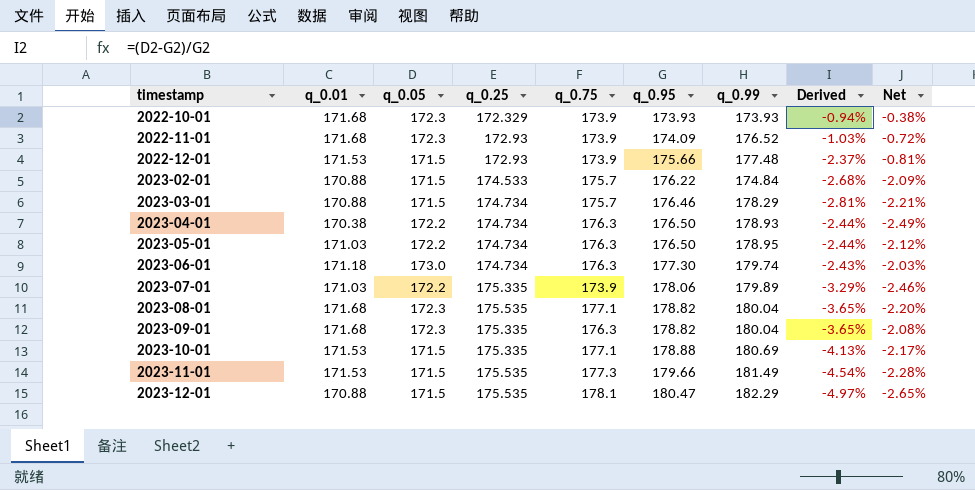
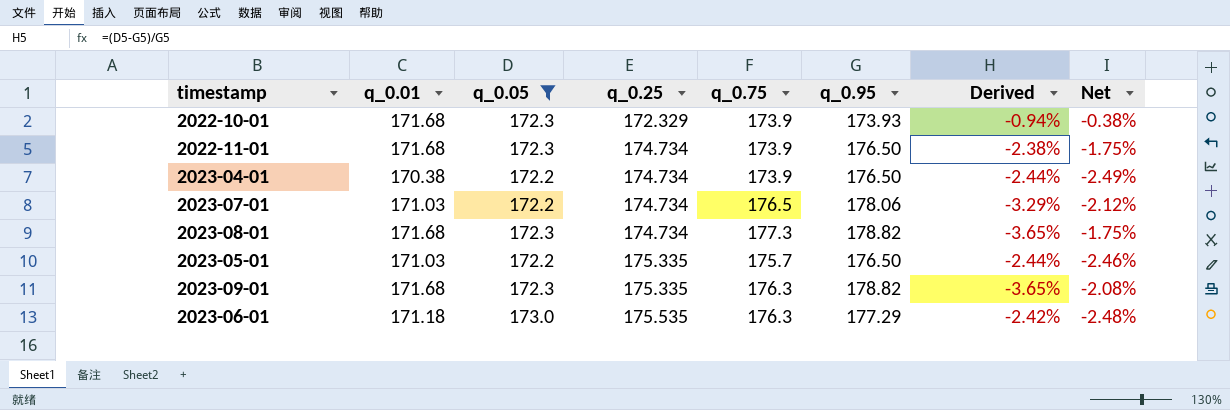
filter: none -> q_0.05 != 171.5
row order: timestamp ascending -> q_0.25 ascending
column q_0.99 | position: 7 -> none
2022-11-01 | q_0.25: 172.93 -> 174.734
2022-11-01 | q_0.95: 174.09 -> 176.50
2022-11-01 | Derived: -1.03% -> -2.38%
2022-11-01 | Net: -0.72% -> -1.75%
2023-04-01 | q_0.75: 176.3 -> 173.9
2023-07-01 | q_0.25: 175.335 -> 174.734
2023-07-01 | q_0.75: 173.9 -> 176.5
2023-07-01 | Net: -2.46% -> -2.12%
2023-08-01 | q_0.25: 175.535 -> 174.734
2023-08-01 | q_0.75: 177.1 -> 177.3
2023-08-01 | Net: -2.20% -> -1.75%
2023-05-01 | q_0.25: 174.734 -> 175.335
2023-05-01 | q_0.75: 176.3 -> 175.7
2023-05-01 | Net: -2.12% -> -2.46%
2023-06-01 | q_0.25: 174.734 -> 175.535
2023-06-01 | q_0.95: 177.30 -> 177.29
2023-06-01 | Derived: -2.43% -> -2.42%
2023-06-01 | Net: -2.03% -> -2.48%

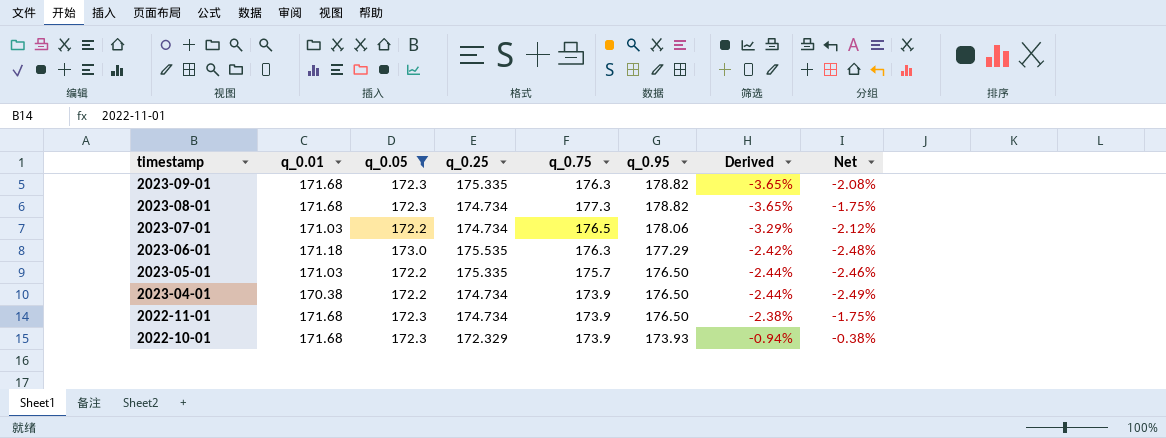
row order: q_0.25 ascending -> timestamp descending

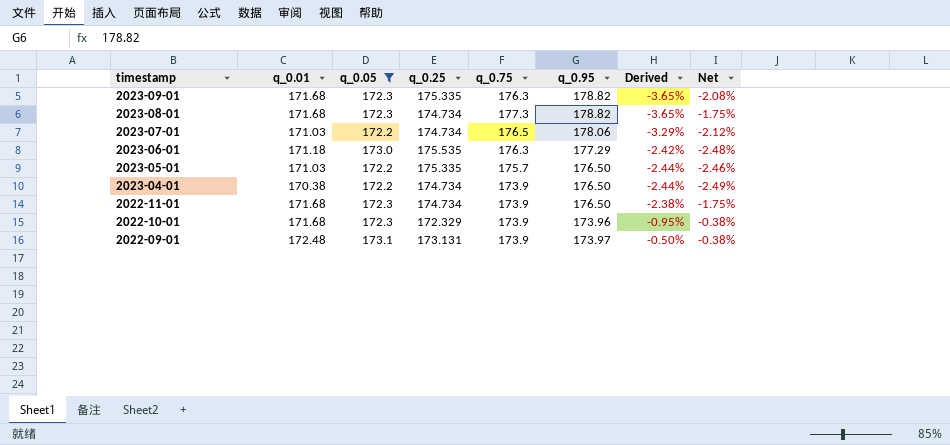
2022-10-01 | q_0.95: 173.93 -> 173.96
2022-10-01 | Derived: -0.94% -> -0.95%
row 2022-09-01: none -> 172.48 | 173.1 | 173.131 | 173.9 | 173.97 | -0.50% | -0.38%

